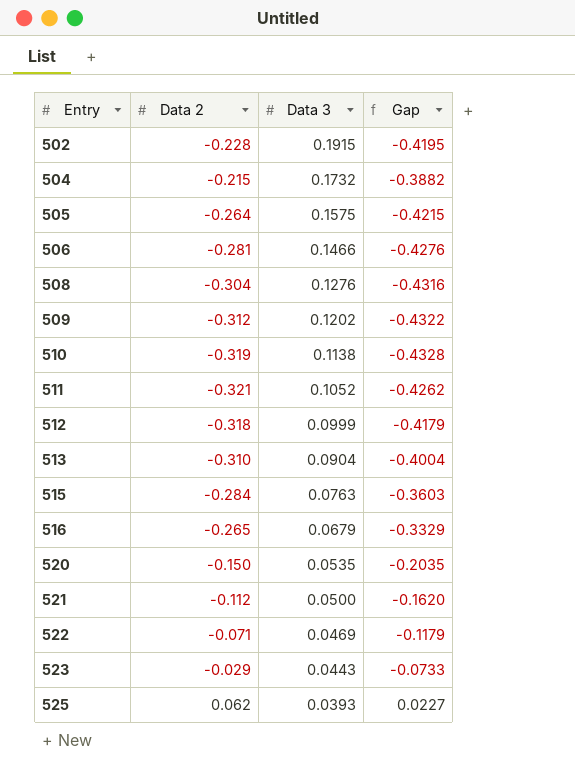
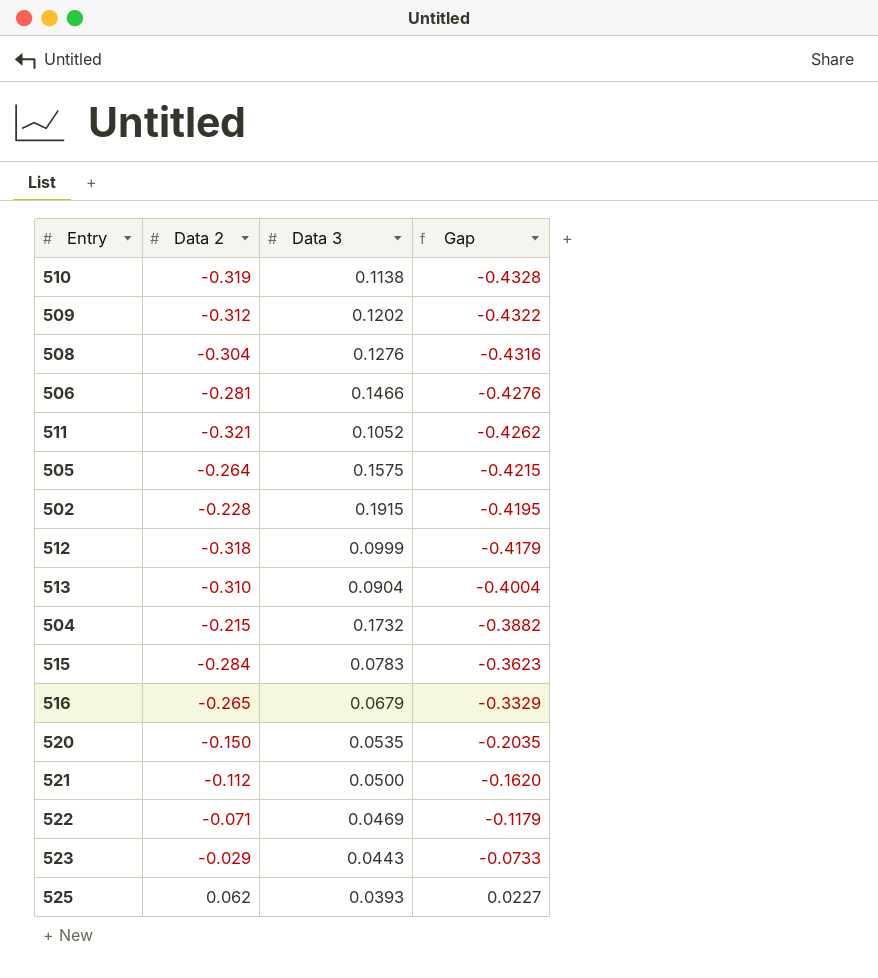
row order: Entry ascending -> Gap ascending
515 | Data 3: 0.0763 -> 0.0783
515 | Gap: -0.3603 -> -0.3623

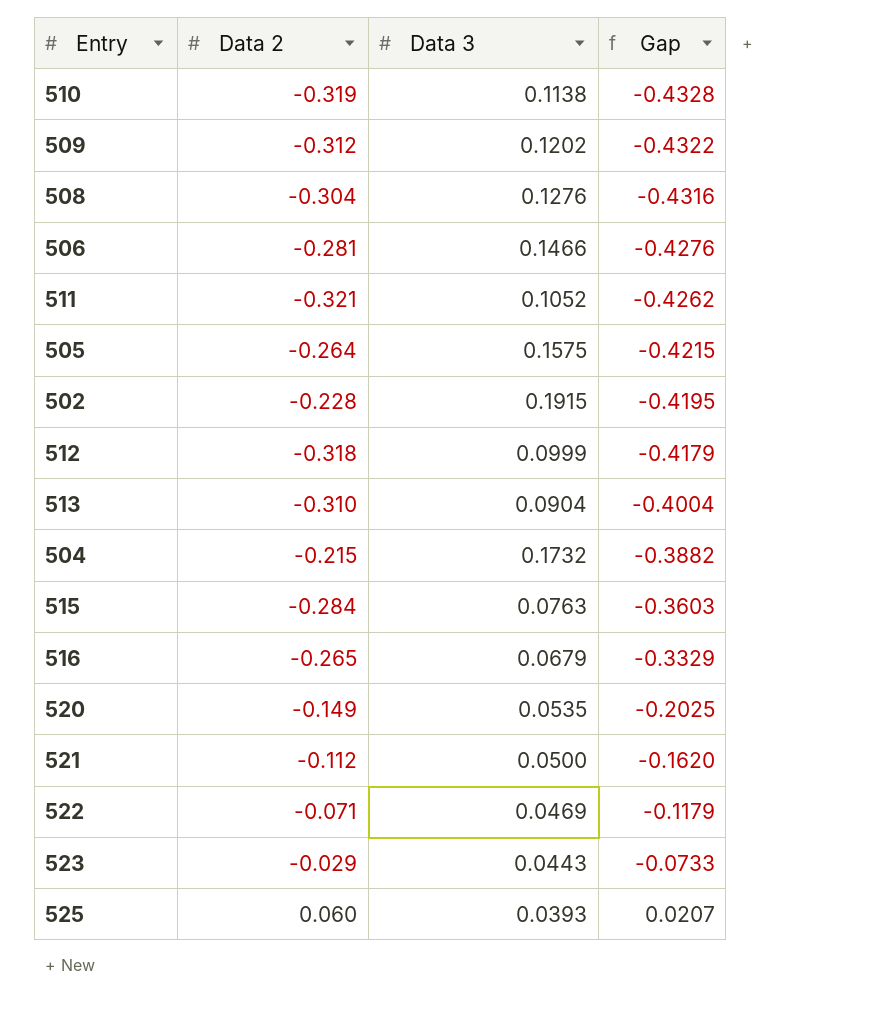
515 | Data 3: 0.0783 -> 0.0763
515 | Gap: -0.3623 -> -0.3603
520 | Data 2: -0.150 -> -0.149
520 | Gap: -0.2035 -> -0.2025
525 | Data 2: 0.062 -> 0.060
525 | Gap: 0.0227 -> 0.0207

